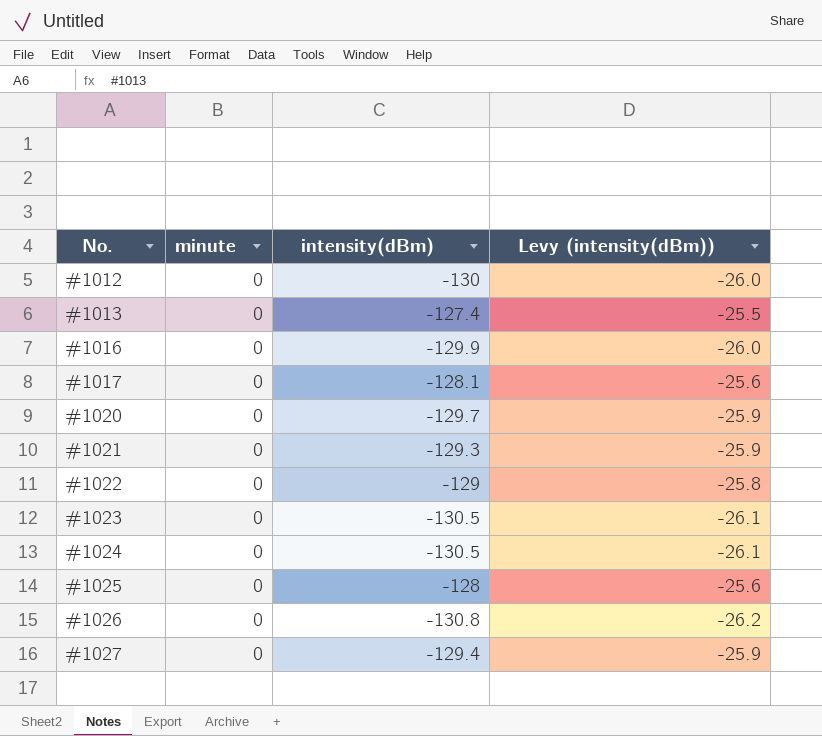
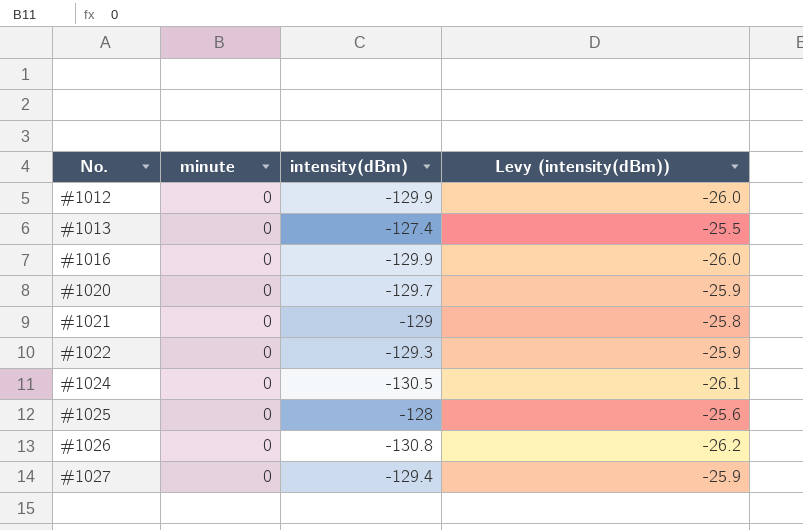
row #1017: 0 | -128.1 | -25.6 -> none
row #1023: 0 | -130.5 | -26.1 -> none
#1012 | intensity(dBm): -130 -> -129.9
#1021 | intensity(dBm): -129.3 -> -129
#1021 | Levy (intensity(dBm)): -25.9 -> -25.8
#1022 | intensity(dBm): -129 -> -129.3
#1022 | Levy (intensity(dBm)): -25.8 -> -25.9

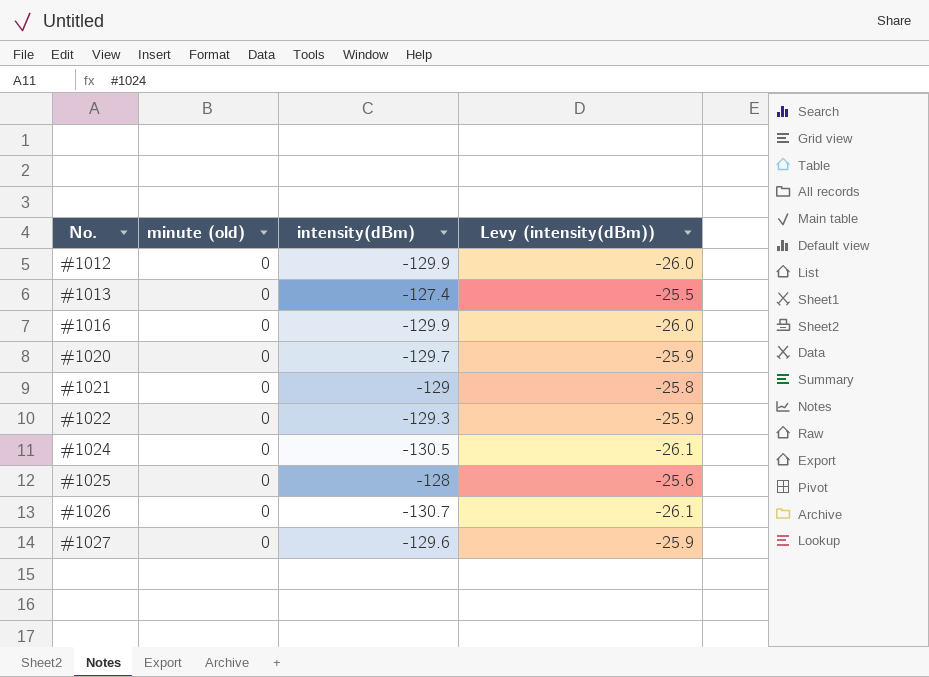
column name: minute -> minute (old)
#1026 | intensity(dBm): -130.8 -> -130.7
#1026 | Levy (intensity(dBm)): -26.2 -> -26.1
#1027 | intensity(dBm): -129.4 -> -129.6

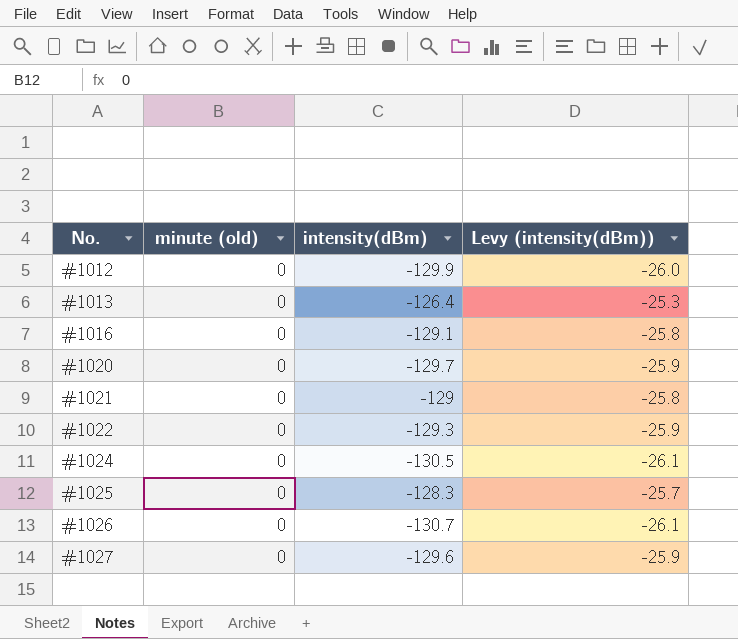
#1013 | intensity(dBm): -127.4 -> -126.4
#1013 | Levy (intensity(dBm)): -25.5 -> -25.3
#1016 | intensity(dBm): -129.9 -> -129.1
#1016 | Levy (intensity(dBm)): -26.0 -> -25.8
#1025 | intensity(dBm): -128 -> -128.3
#1025 | Levy (intensity(dBm)): -25.6 -> -25.7

